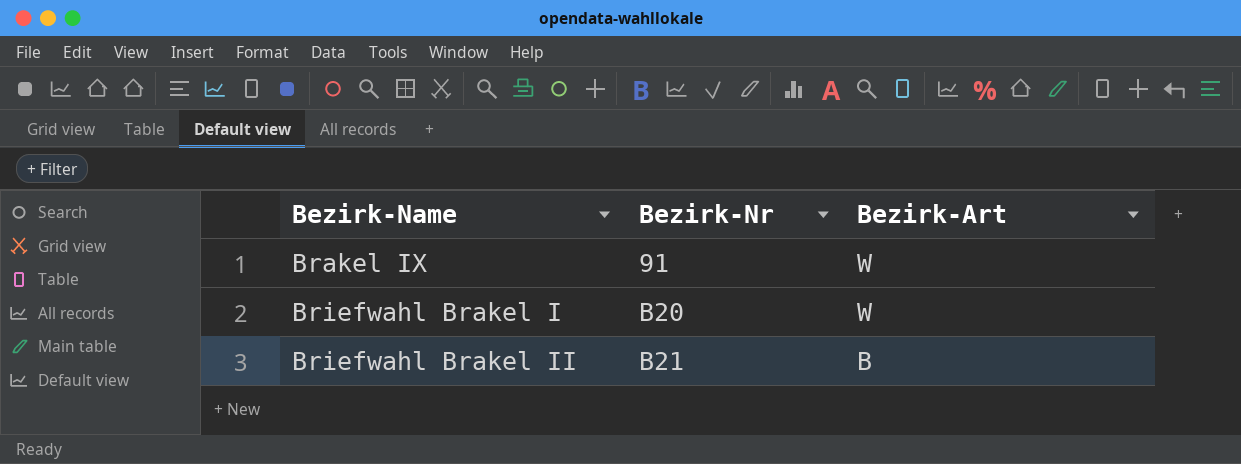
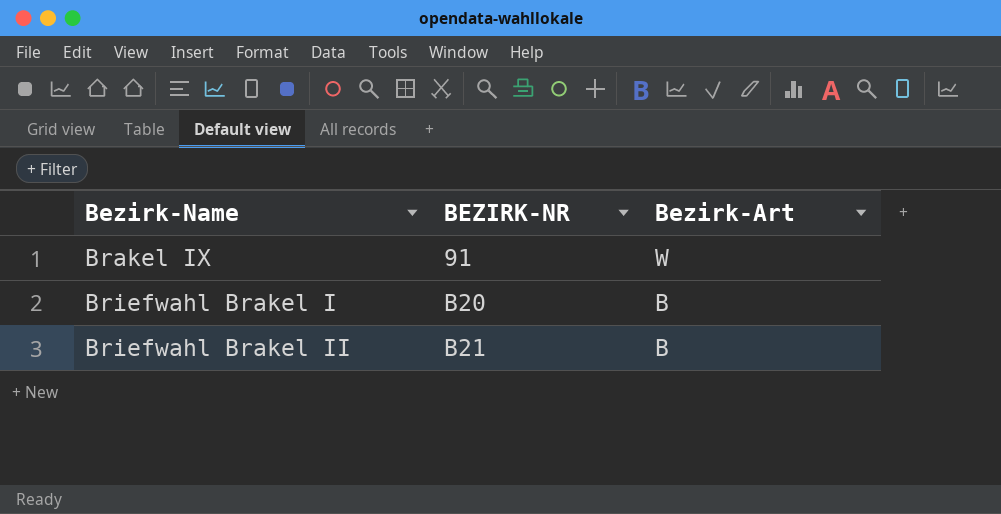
column name: Bezirk-Nr -> BEZIRK-NR
Briefwahl Brakel I | Bezirk-Art: W -> B

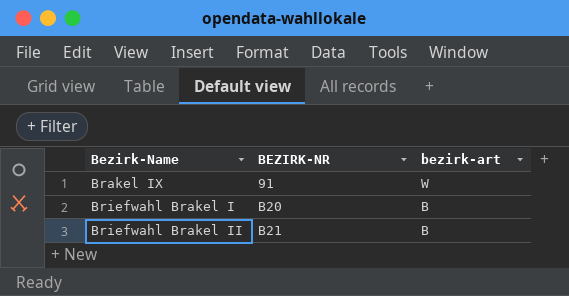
column name: Bezirk-Art -> bezirk-art

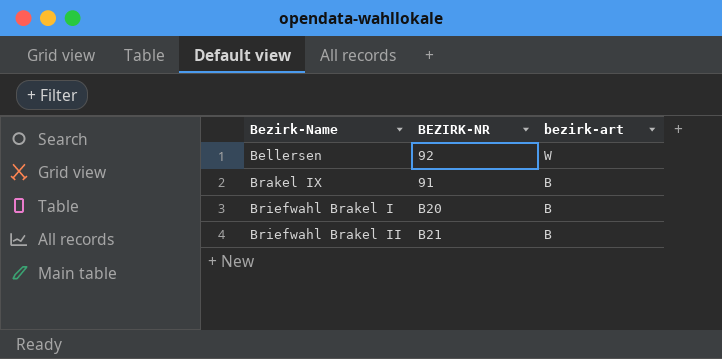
row Bellersen: none -> 92 | W
Brakel IX | bezirk-art: W -> B

